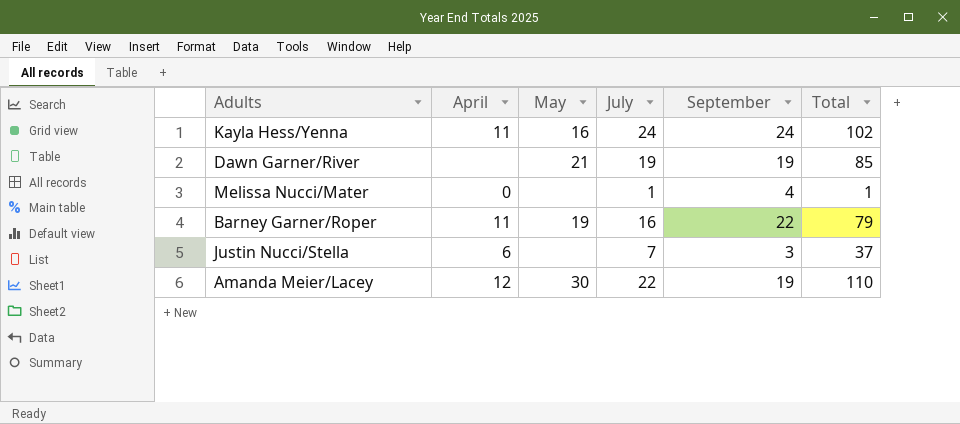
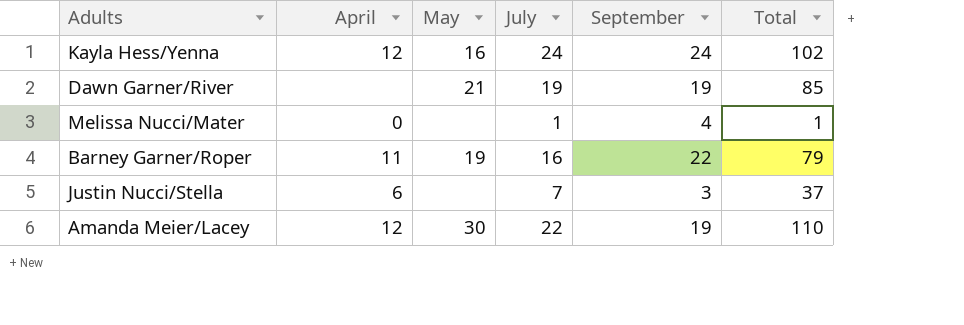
Kayla Hess/Yenna | April: 11 -> 12

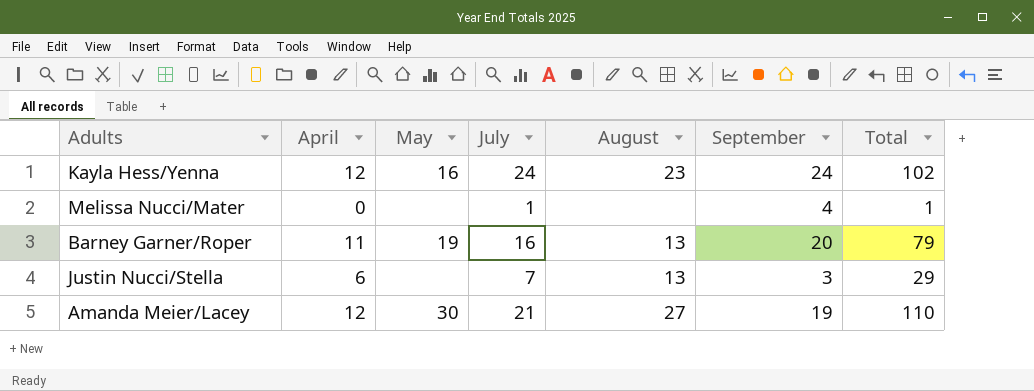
column August | position: none -> 5
row Dawn Garner/River: none | 21 | 19 | 19 | 85 -> none
Barney Garner/Roper | September: 22 -> 20
Justin Nucci/Stella | Total: 37 -> 29
Amanda Meier/Lacey | July: 22 -> 21

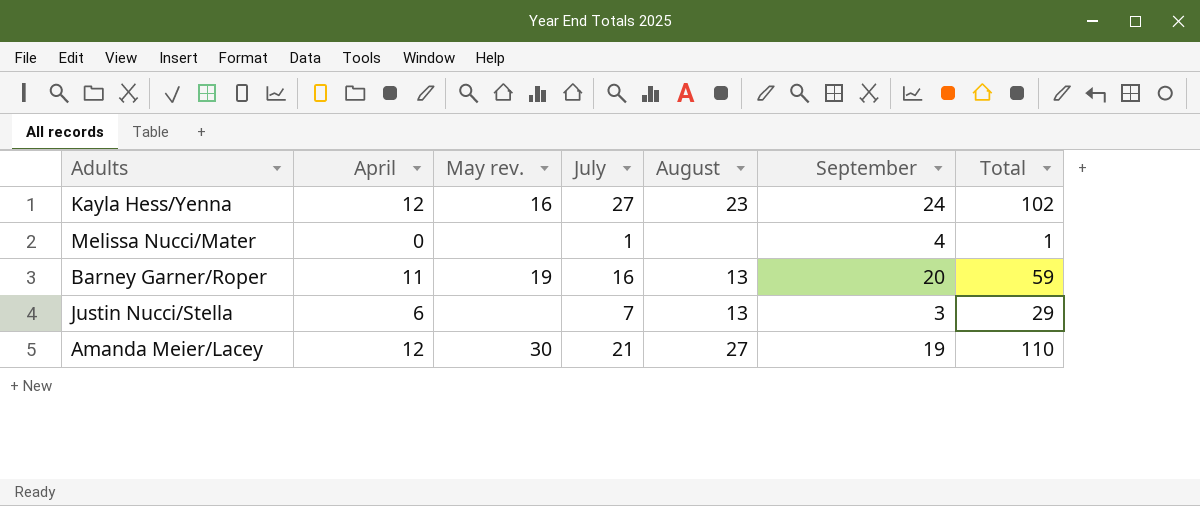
column name: May -> May rev.
Kayla Hess/Yenna | July: 24 -> 27
Barney Garner/Roper | Total: 79 -> 59

